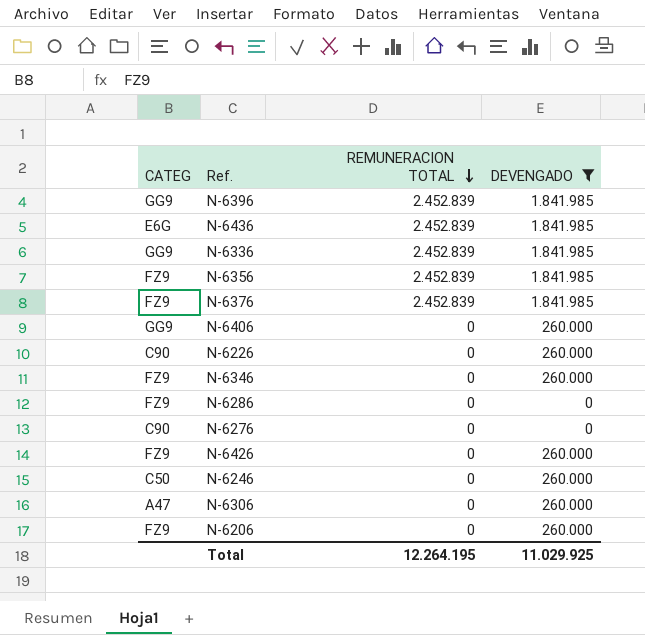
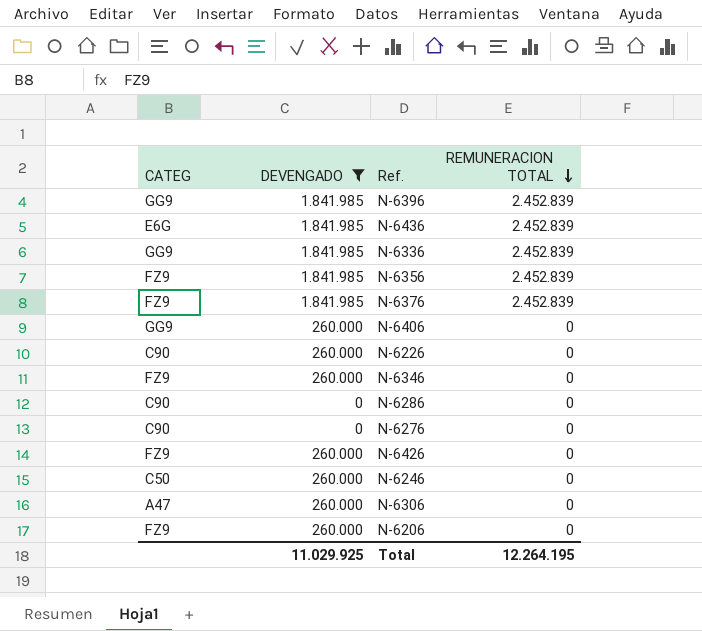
column DEVENGADO | position: 4 -> 2
N-6286 | CATEG: FZ9 -> C90

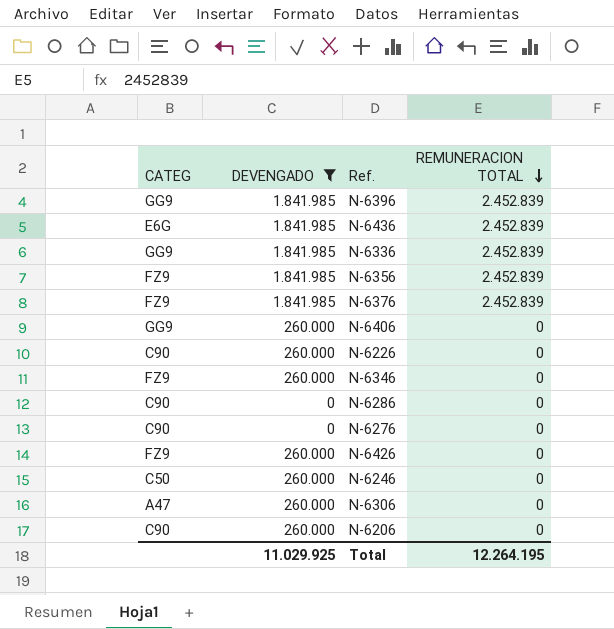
N-6206 | CATEG: FZ9 -> C90

